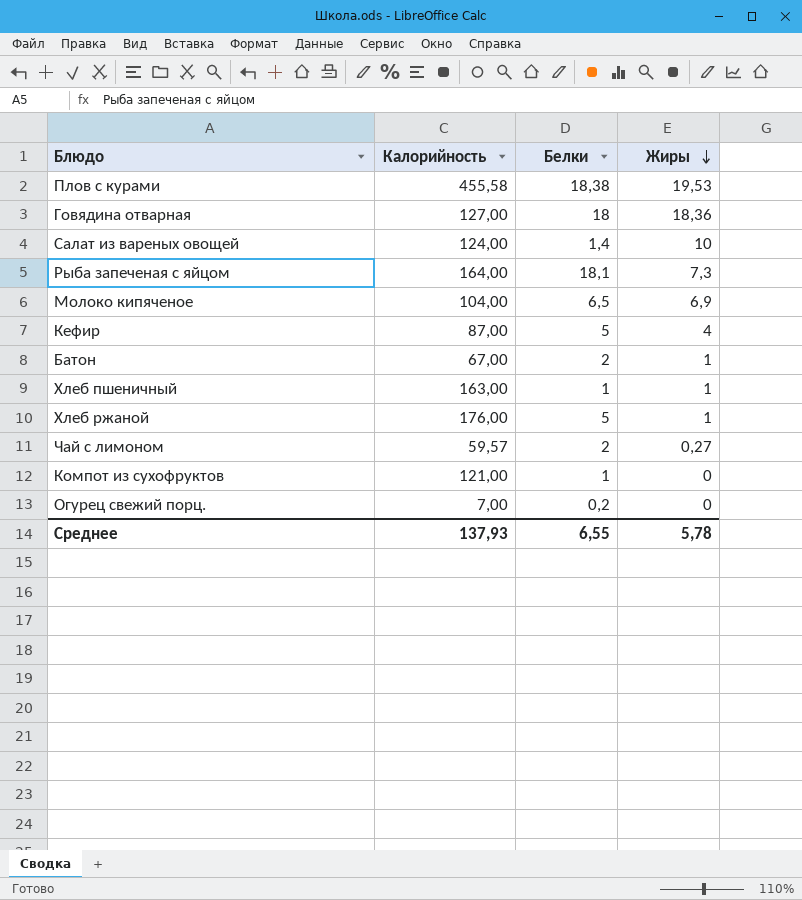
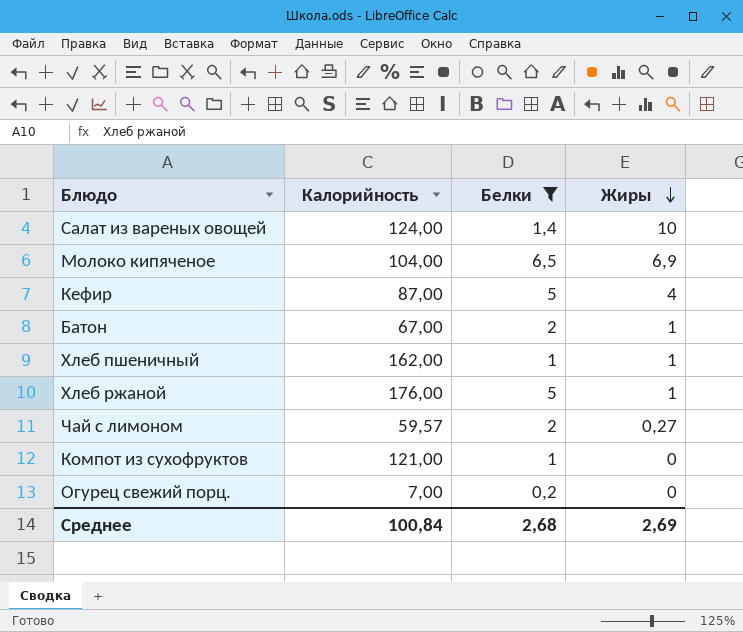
filter: none -> Белки <= 6,5
Хлеб пшеничный | Калорийность: 163,00 -> 162,00
Среднее | Калорийность: 137,93 -> 100,84
Среднее | Белки: 6,55 -> 2,68
Среднее | Жиры: 5,78 -> 2,69

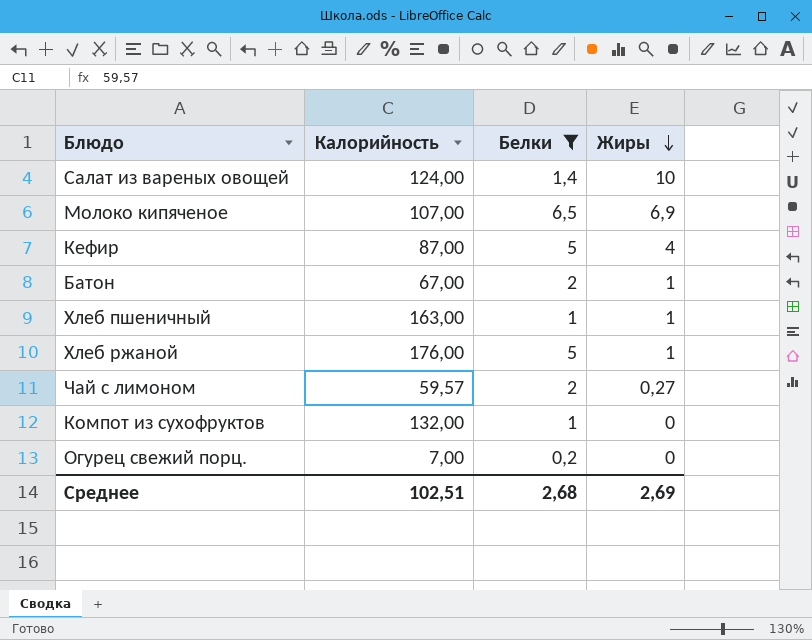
Молоко кипяченое | Калорийность: 104,00 -> 107,00
Хлеб пшеничный | Калорийность: 162,00 -> 163,00
Компот из сухофруктов | Калорийность: 121,00 -> 132,00
Среднее | Калорийность: 100,84 -> 102,51

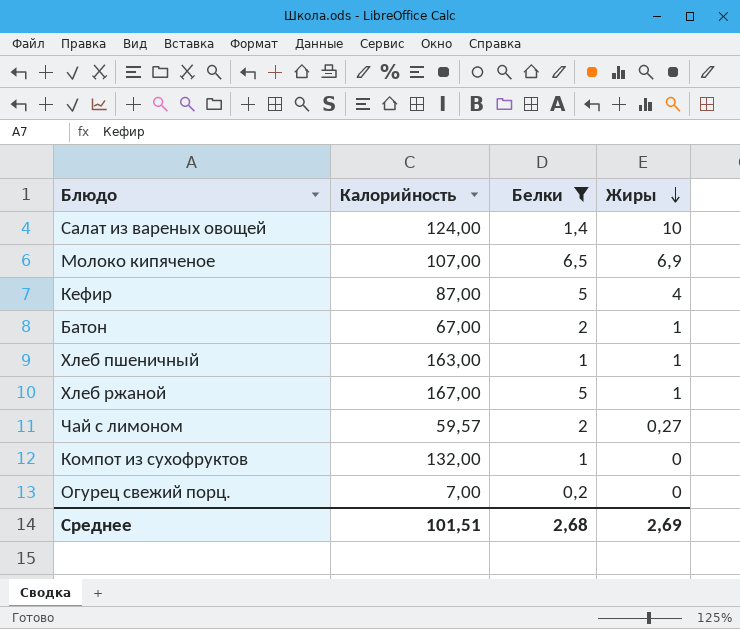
Хлеб ржаной | Калорийность: 176,00 -> 167,00
Среднее | Калорийность: 102,51 -> 101,51

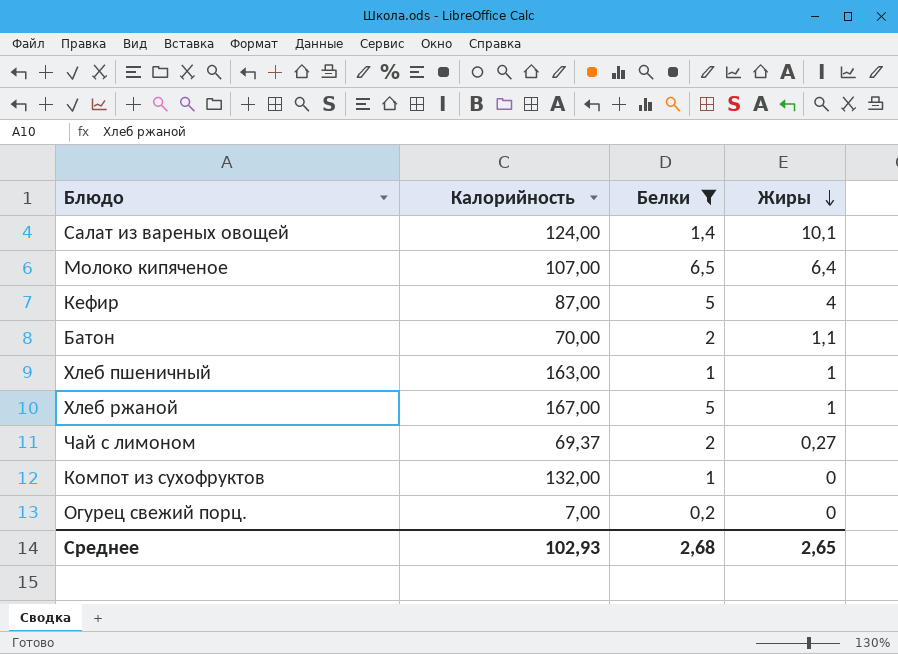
Салат из вареных овощей | Жиры: 10 -> 10,1
Молоко кипяченое | Жиры: 6,9 -> 6,4
Батон | Калорийность: 67,00 -> 70,00
Батон | Жиры: 1 -> 1,1
Чай с лимоном | Калорийность: 59,57 -> 69,37
Среднее | Калорийность: 101,51 -> 102,93
Среднее | Жиры: 2,69 -> 2,65

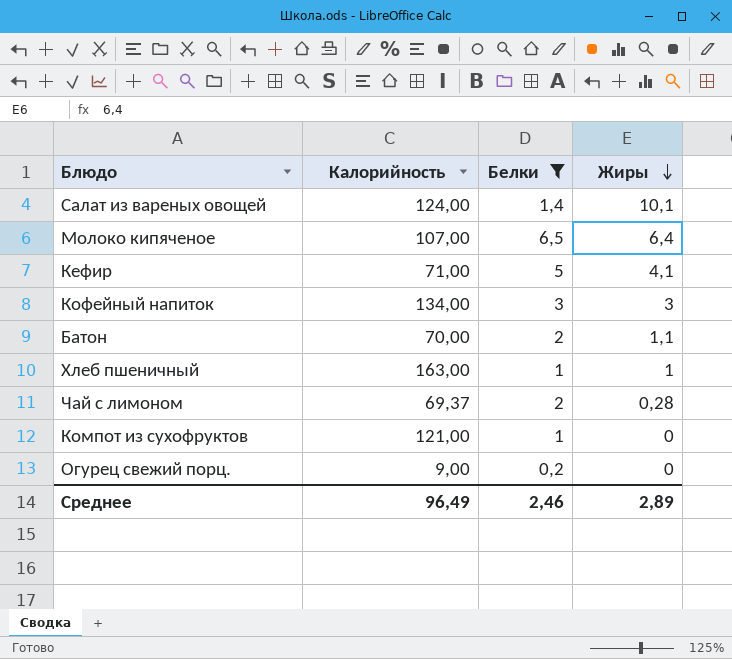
row Хлеб ржаной: 167,00 | 5 | 1 -> none
Кефир | Калорийность: 87,00 -> 71,00
Кефир | Жиры: 4 -> 4,1
row Кофейный напиток: none -> 134,00 | 3 | 3
Чай с лимоном | Жиры: 0,27 -> 0,28
Компот из сухофруктов | Калорийность: 132,00 -> 121,00
Огурец свежий порц. | Калорийность: 7,00 -> 9,00
Среднее | Калорийность: 102,93 -> 96,49
Среднее | Белки: 2,68 -> 2,46
Среднее | Жиры: 2,65 -> 2,89

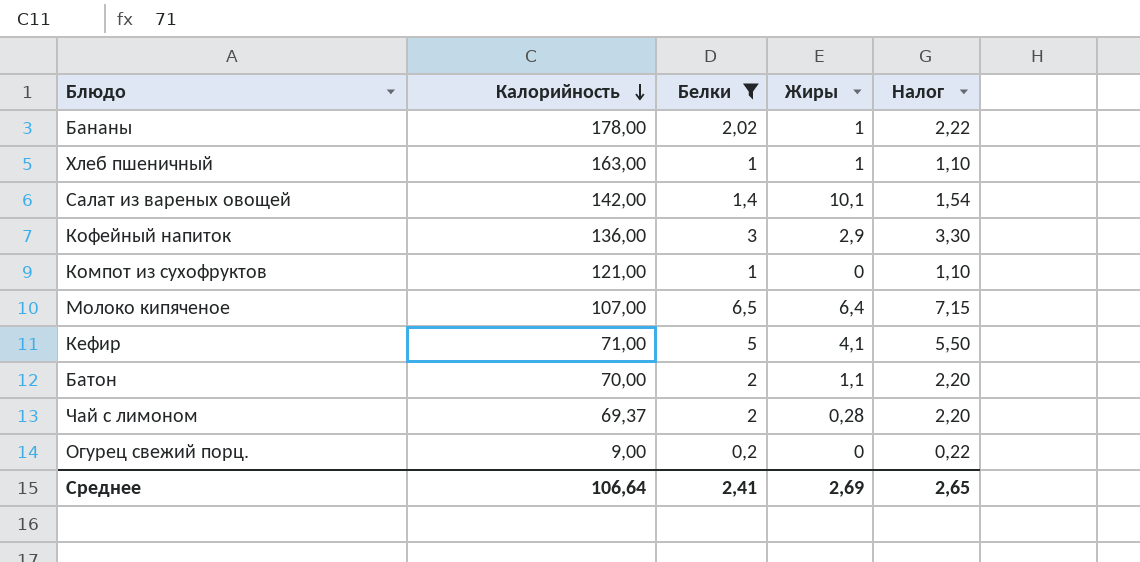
row order: Жиры descending -> Калорийность descending
column Налог | formula: none -> [Белки] * 1,1
row Бананы: none -> 178,00 | 2,02 | 1 | 2,22
Салат из вареных овощей | Калорийность: 124,00 -> 142,00
Кофейный напиток | Калорийность: 134,00 -> 136,00
Кофейный напиток | Жиры: 3 -> 2,9
Среднее | Калорийность: 96,49 -> 106,64
Среднее | Белки: 2,46 -> 2,41
Среднее | Жиры: 2,89 -> 2,69

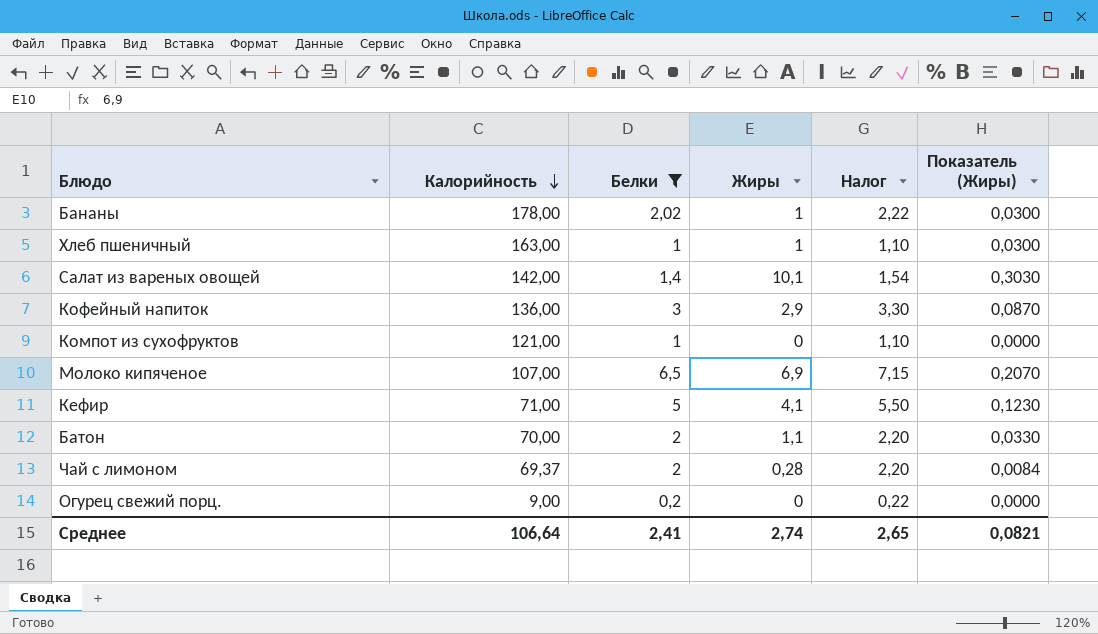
column Показатель (Жиры) | formula: none -> [Жиры] * 0,03
Молоко кипяченое | Жиры: 6,4 -> 6,9
Среднее | Жиры: 2,69 -> 2,74

